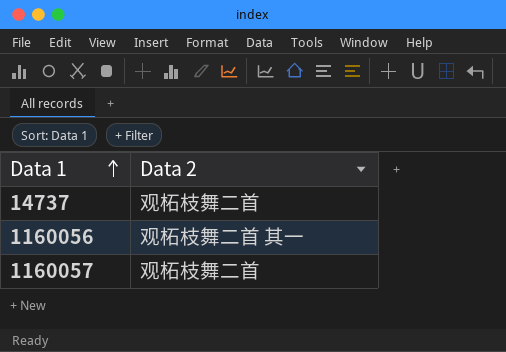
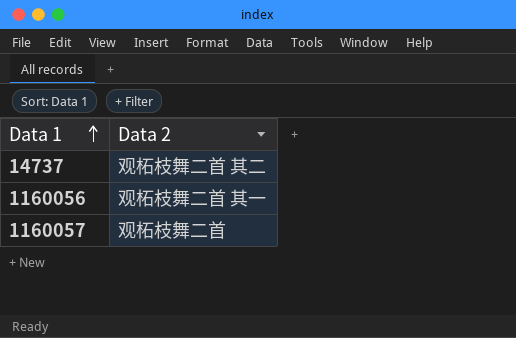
14737 | Data 2: 观柘枝舞二首 -> 观柘枝舞二首 其二

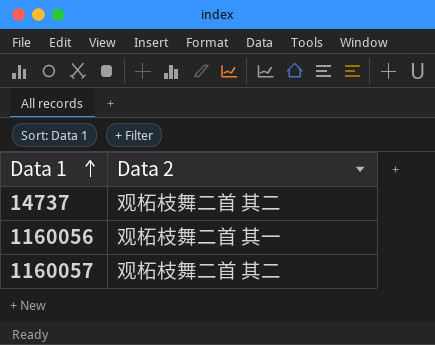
1160057 | Data 2: 观柘枝舞二首 -> 观柘枝舞二首 其二

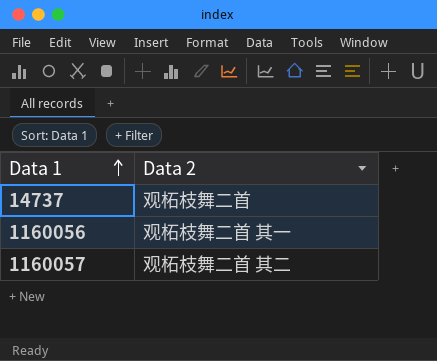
14737 | Data 2: 观柘枝舞二首 其二 -> 观柘枝舞二首

